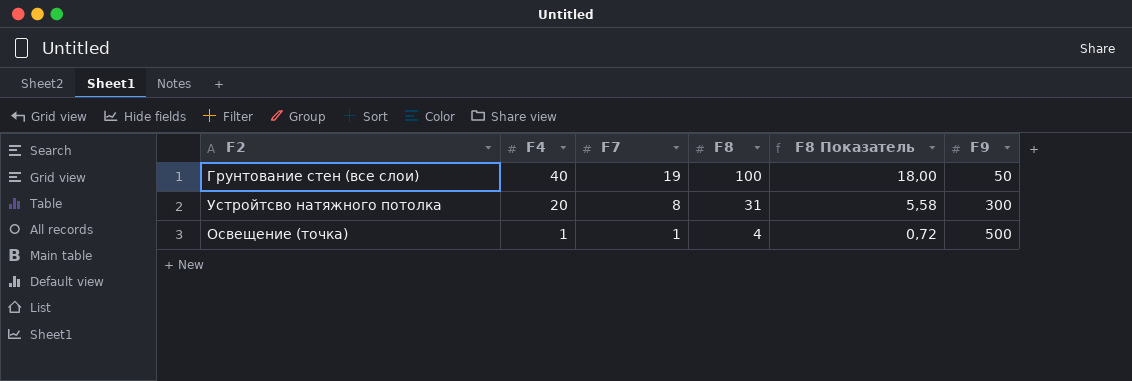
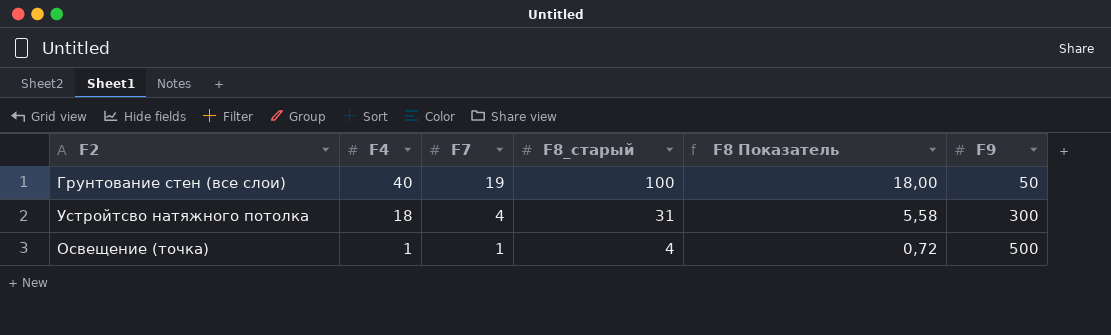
column name: F8 -> F8_старый
Устройтсво натяжного потолка | F4: 20 -> 18
Устройтсво натяжного потолка | F7: 8 -> 4

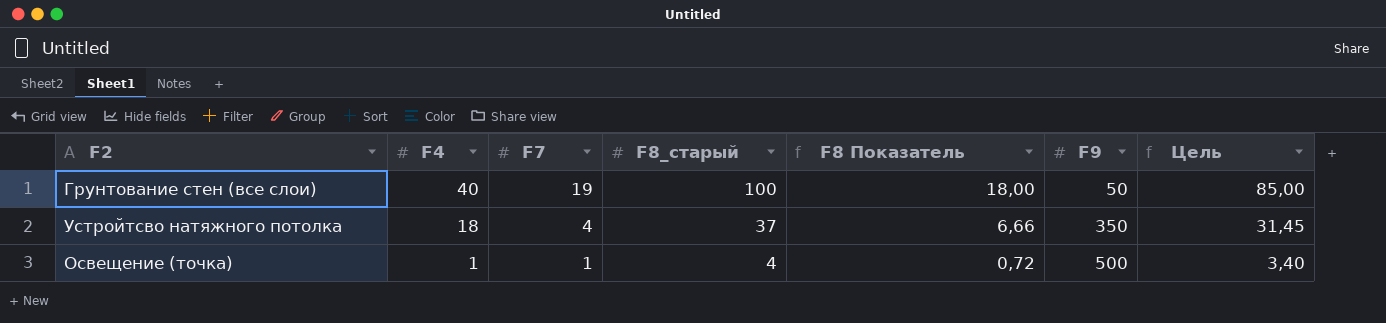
column Цель | formula: none -> [F8_старый] * 0,85
Устройтсво натяжного потолка | F8_старый: 31 -> 37
Устройтсво натяжного потолка | F8 Показатель: 5,58 -> 6,66
Устройтсво натяжного потолка | F9: 300 -> 350

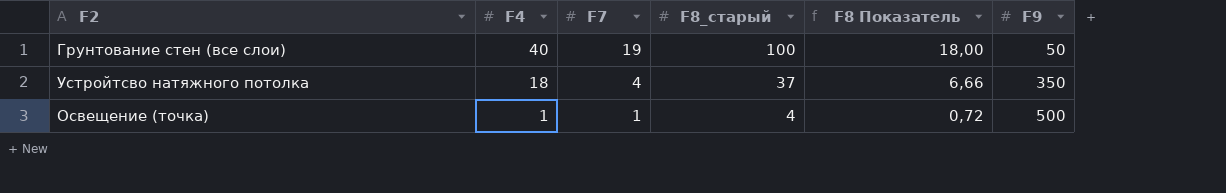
column Цель | formula: [F8_старый] * 0,85 -> none

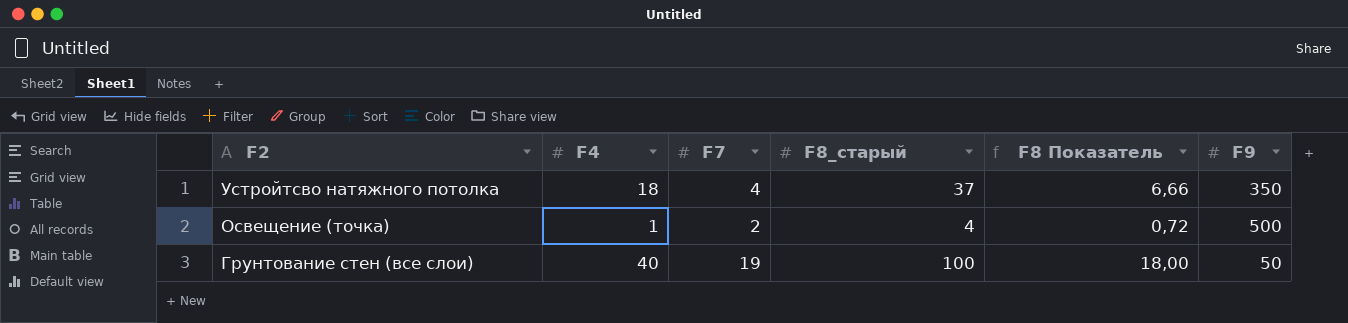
row order: F4 descending -> F2 descending
Освещение (точка) | F7: 1 -> 2

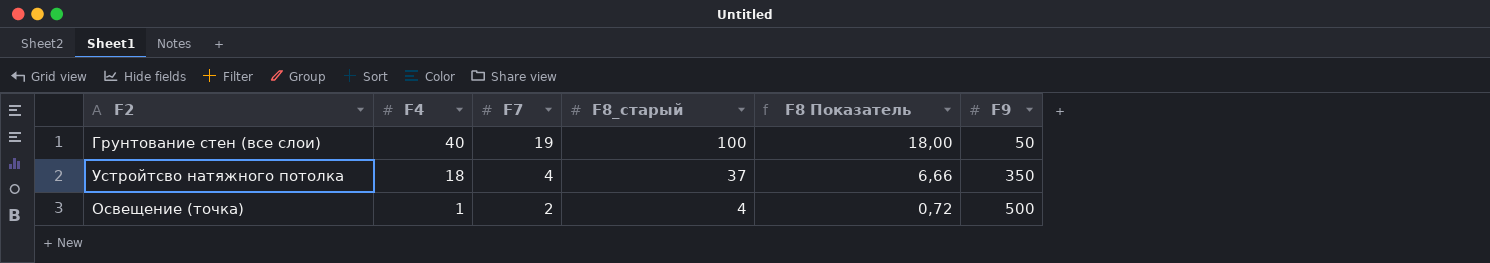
row order: F2 descending -> F4 descending

